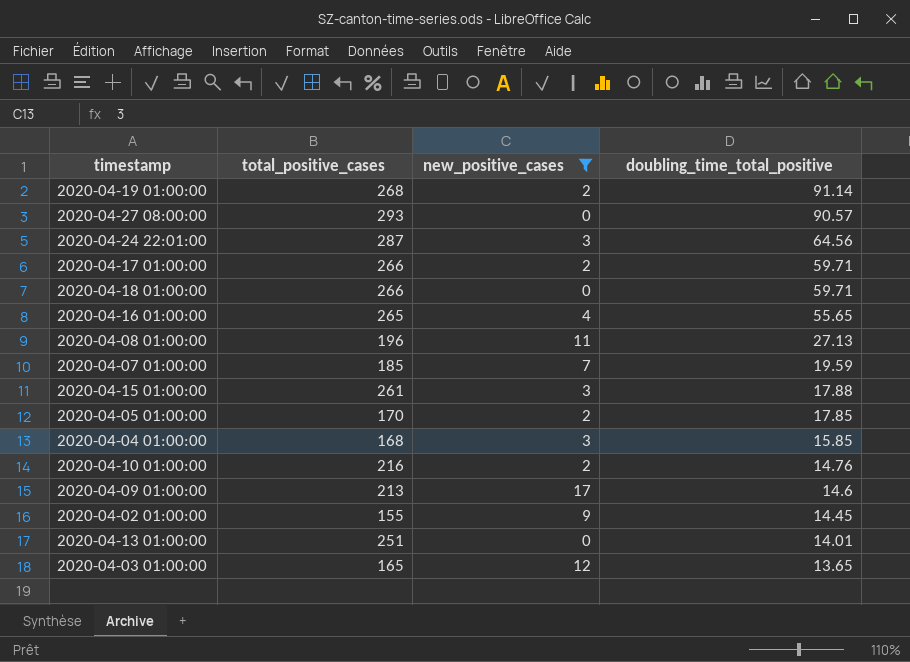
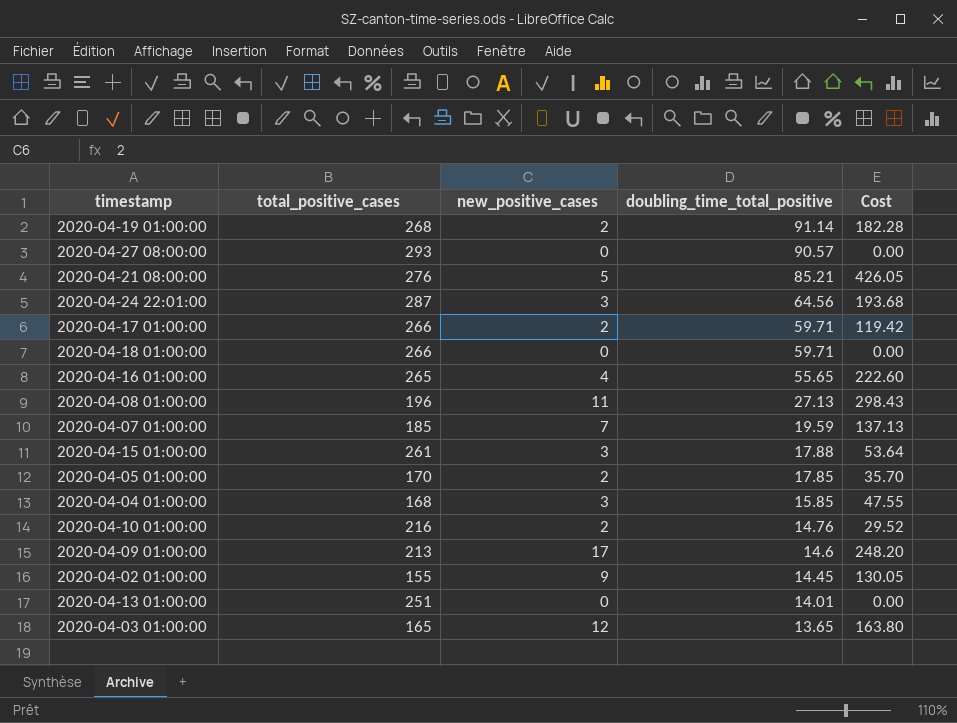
filter: new_positive_cases != 5 -> none
column Cost | formula: none -> [new_positive_cases] * [doubling_time_total_positive]

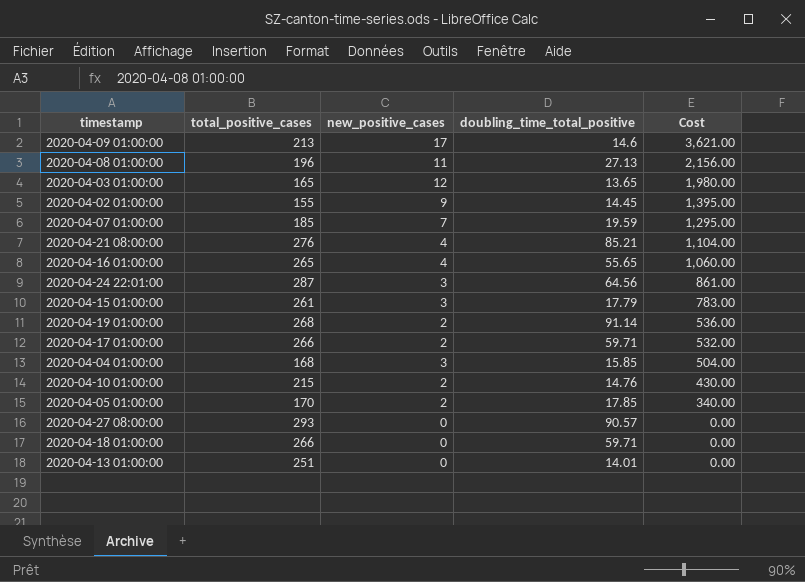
row order: doubling_time_total_positive descending -> Cost descending
column Cost | formula: [new_positive_cases] * [doubling_time_total_positive] -> [total_positive_cases] * [new_positive_cases]
2020-04-21 08:00:00 | new_positive_cases: 5 -> 4
2020-04-15 01:00:00 | doubling_time_total_positive: 17.88 -> 17.79
2020-04-10 01:00:00 | total_positive_cases: 216 -> 215

